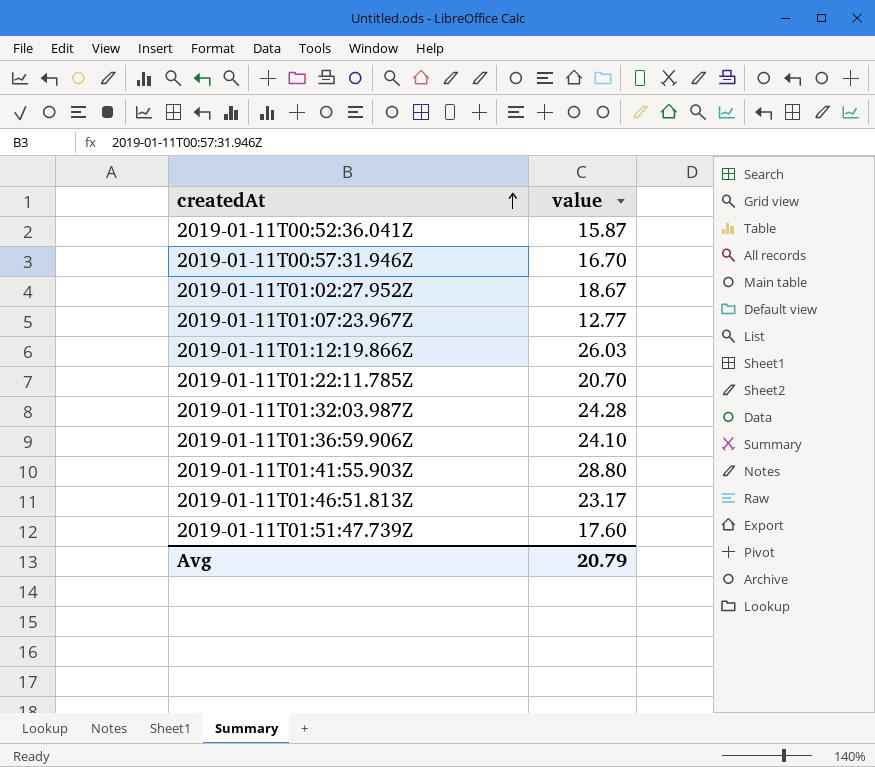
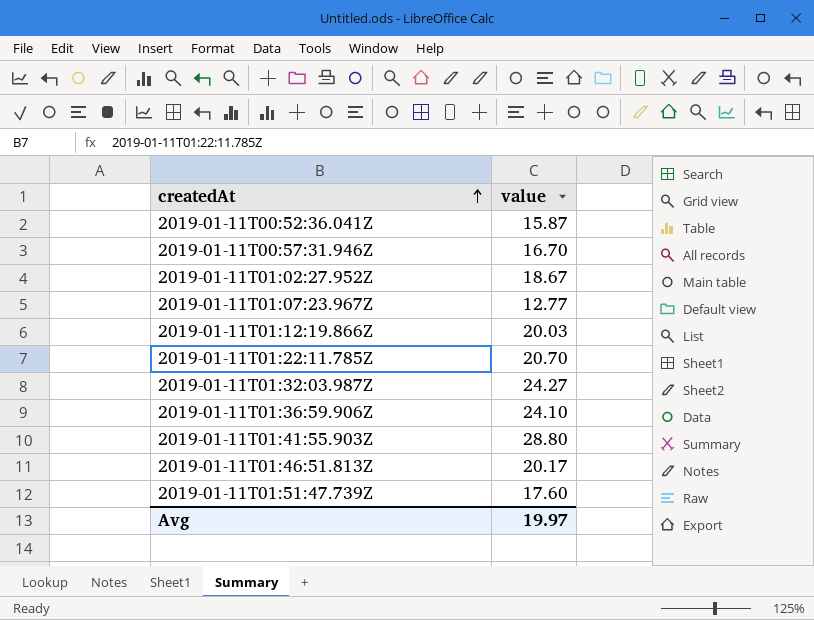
2019-01-11T01:12:19.866Z | value: 26.03 -> 20.03
2019-01-11T01:32:03.987Z | value: 24.28 -> 24.27
2019-01-11T01:46:51.813Z | value: 23.17 -> 20.17
Avg | value: 20.79 -> 19.97

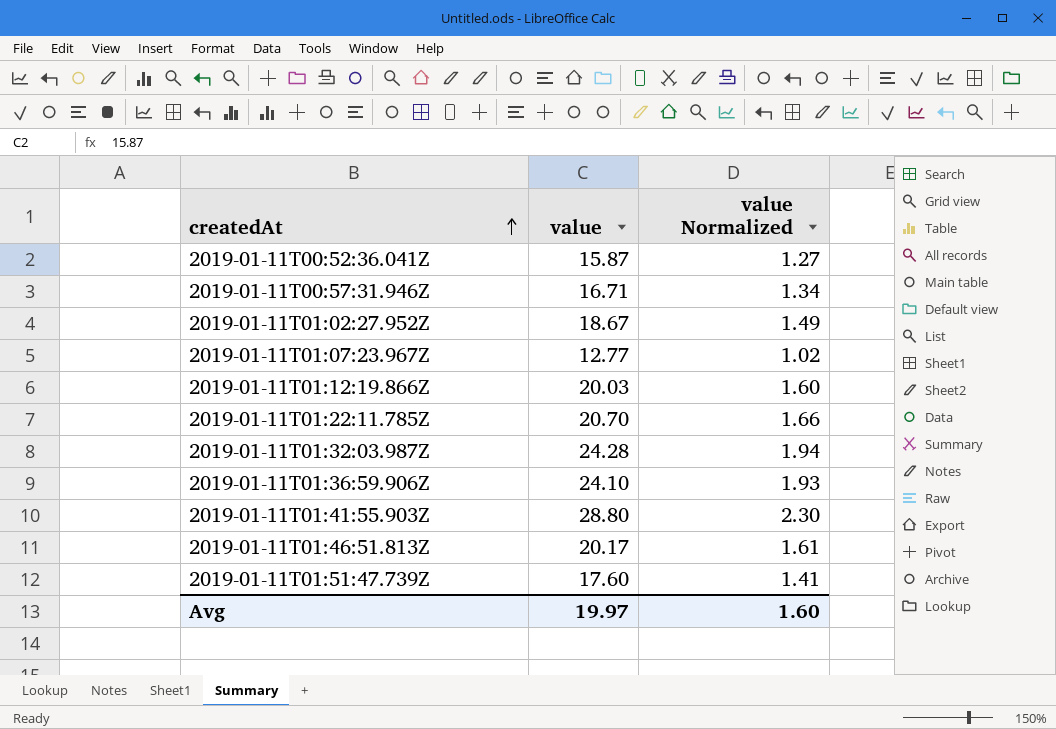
column value Normalized | formula: none -> [value] * 0.08
2019-01-11T00:57:31.946Z | value: 16.70 -> 16.71
2019-01-11T01:32:03.987Z | value: 24.27 -> 24.28

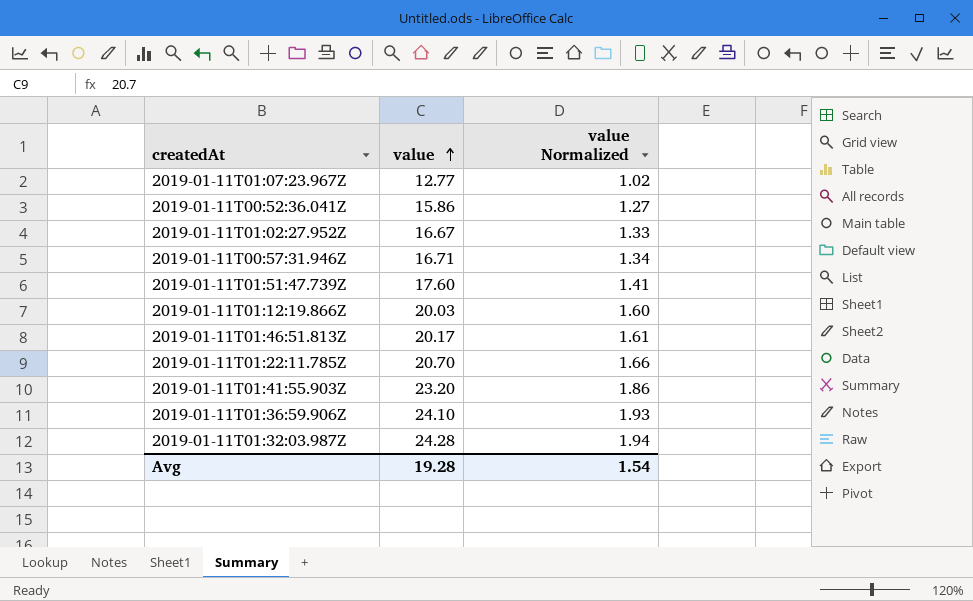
row order: createdAt ascending -> value ascending
2019-01-11T00:52:36.041Z | value: 15.87 -> 15.86
2019-01-11T01:02:27.952Z | value: 18.67 -> 16.67
2019-01-11T01:02:27.952Z | value Normalized: 1.49 -> 1.33
2019-01-11T01:41:55.903Z | value: 28.80 -> 23.20
2019-01-11T01:41:55.903Z | value Normalized: 2.30 -> 1.86
Avg | value: 19.97 -> 19.28
Avg | value Normalized: 1.60 -> 1.54

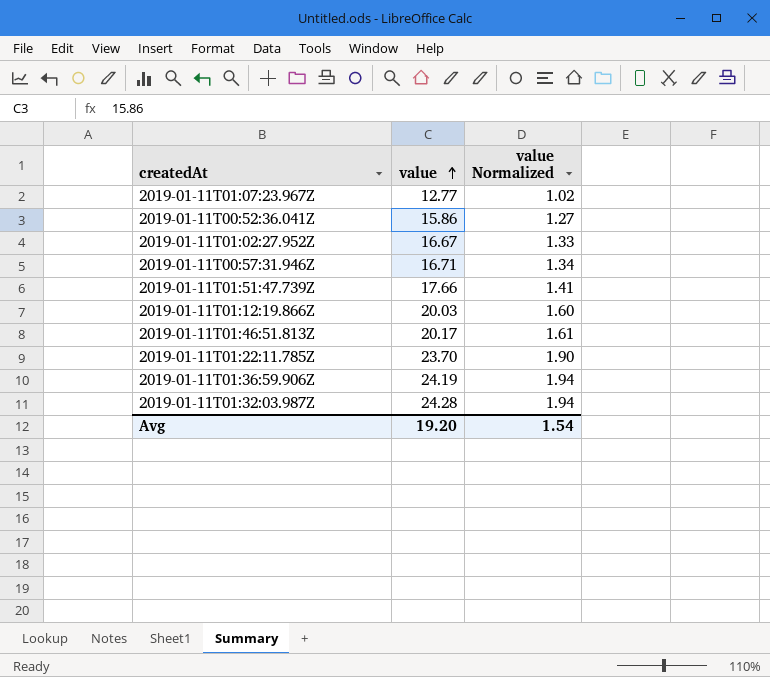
row 2019-01-11T01:41:55.903Z: 23.20 | 1.86 -> none
2019-01-11T01:51:47.739Z | value: 17.60 -> 17.66
2019-01-11T01:22:11.785Z | value: 20.70 -> 23.70
2019-01-11T01:22:11.785Z | value Normalized: 1.66 -> 1.90
2019-01-11T01:36:59.906Z | value: 24.10 -> 24.19
2019-01-11T01:36:59.906Z | value Normalized: 1.93 -> 1.94
Avg | value: 19.28 -> 19.20

